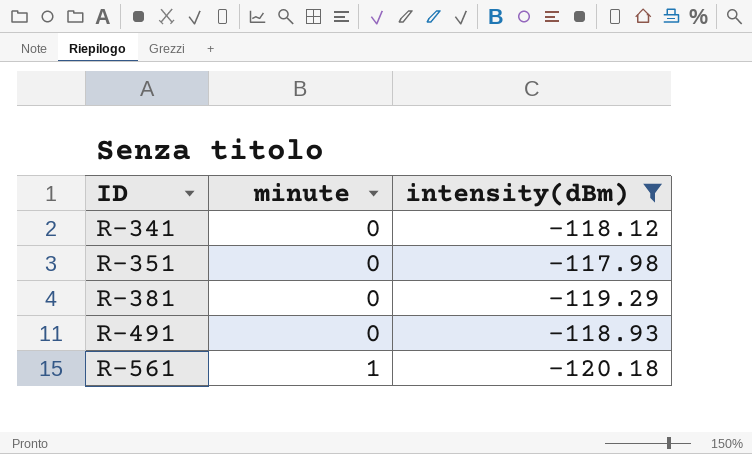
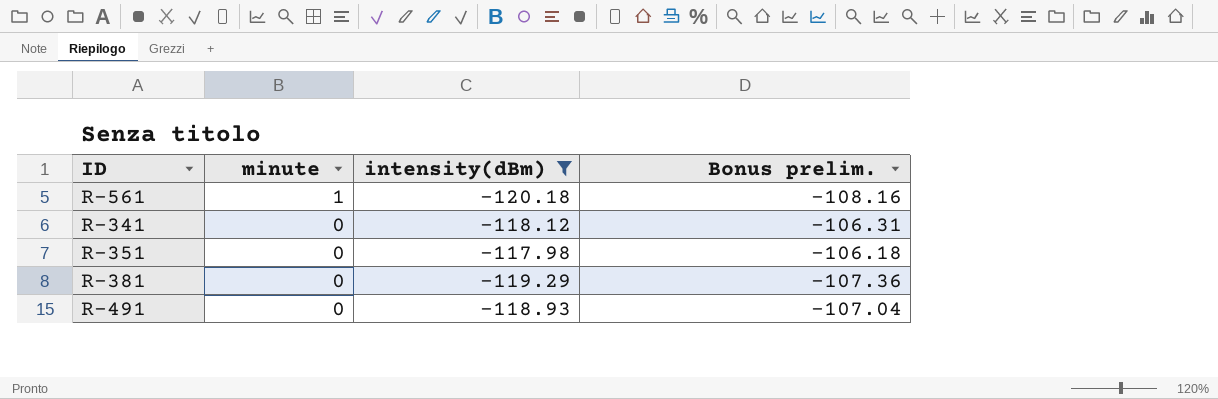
row order: ID ascending -> minute descending
column Bonus prelim. | formula: none -> [intensity(dBm)] * 0.9

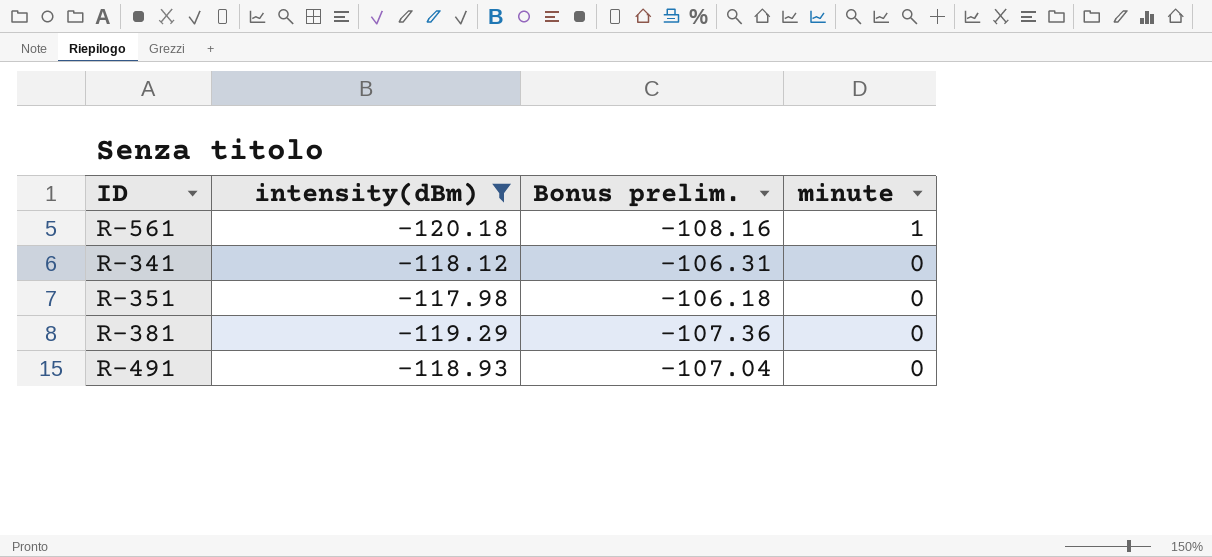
column minute | position: 2 -> 4

